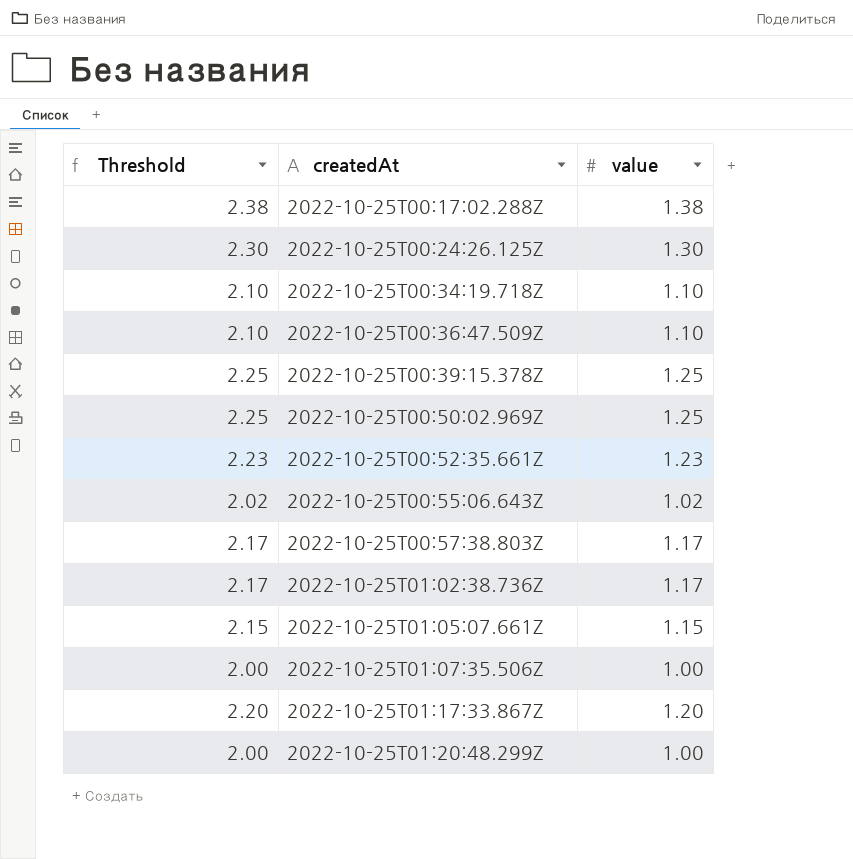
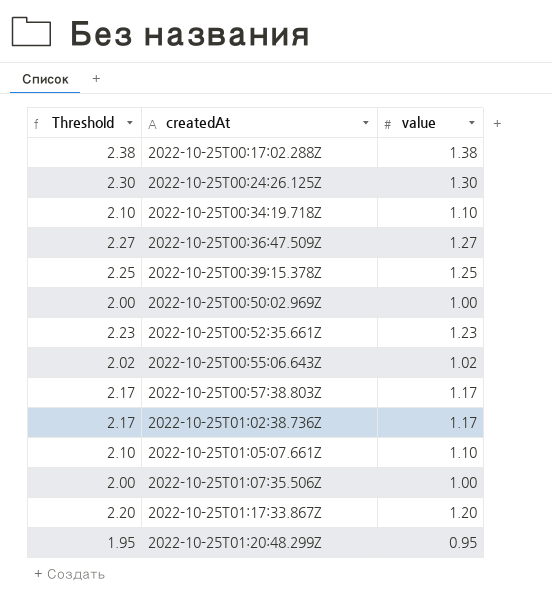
2022-10-25T00:36:47.509Z | Threshold: 2.10 -> 2.27
2022-10-25T00:36:47.509Z | value: 1.10 -> 1.27
2022-10-25T00:50:02.969Z | Threshold: 2.25 -> 2.00
2022-10-25T00:50:02.969Z | value: 1.25 -> 1.00
2022-10-25T01:05:07.661Z | Threshold: 2.15 -> 2.10
2022-10-25T01:05:07.661Z | value: 1.15 -> 1.10
2022-10-25T01:20:48.299Z | Threshold: 2.00 -> 1.95
2022-10-25T01:20:48.299Z | value: 1.00 -> 0.95

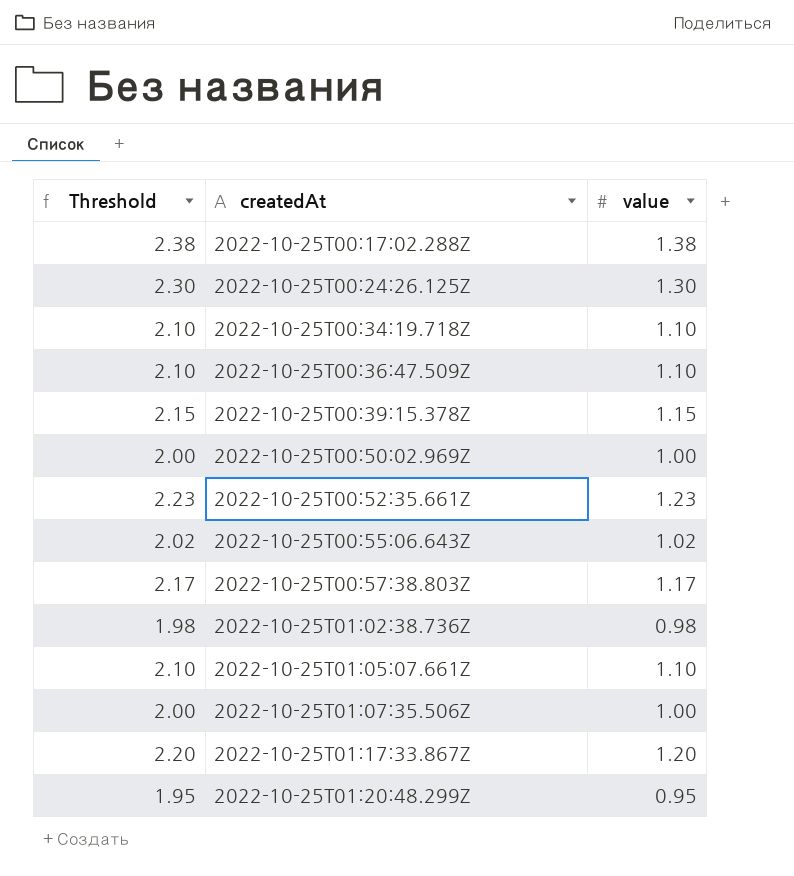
2022-10-25T00:36:47.509Z | Threshold: 2.27 -> 2.10
2022-10-25T00:36:47.509Z | value: 1.27 -> 1.10
2022-10-25T00:39:15.378Z | Threshold: 2.25 -> 2.15
2022-10-25T00:39:15.378Z | value: 1.25 -> 1.15
2022-10-25T01:02:38.736Z | Threshold: 2.17 -> 1.98
2022-10-25T01:02:38.736Z | value: 1.17 -> 0.98

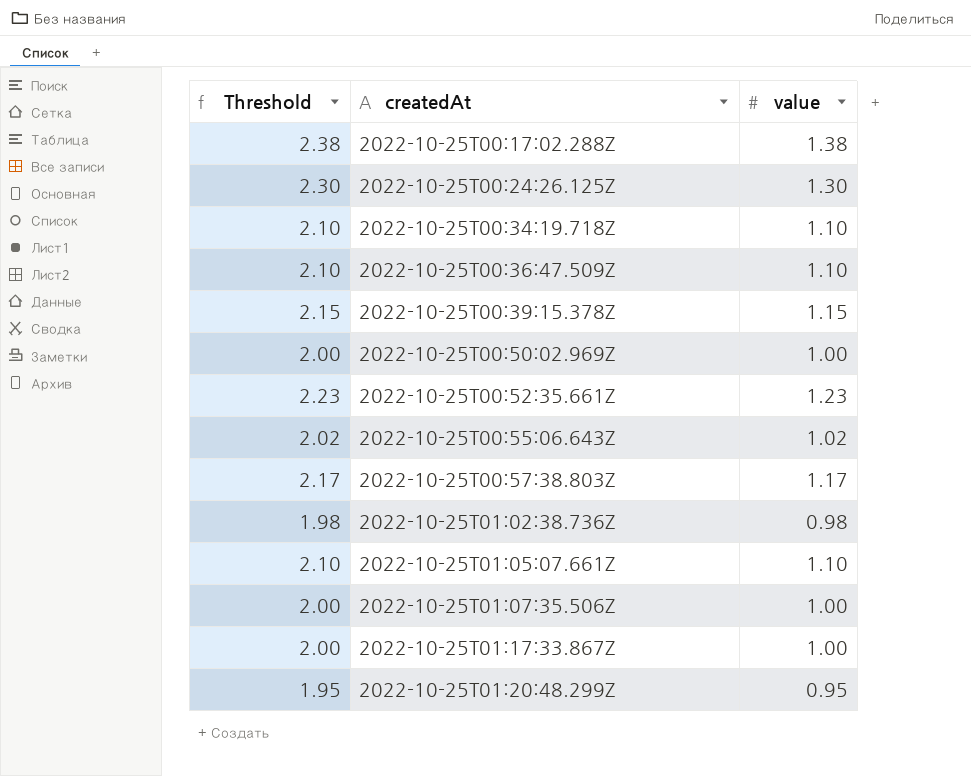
2022-10-25T01:17:33.867Z | Threshold: 2.20 -> 2.00
2022-10-25T01:17:33.867Z | value: 1.20 -> 1.00

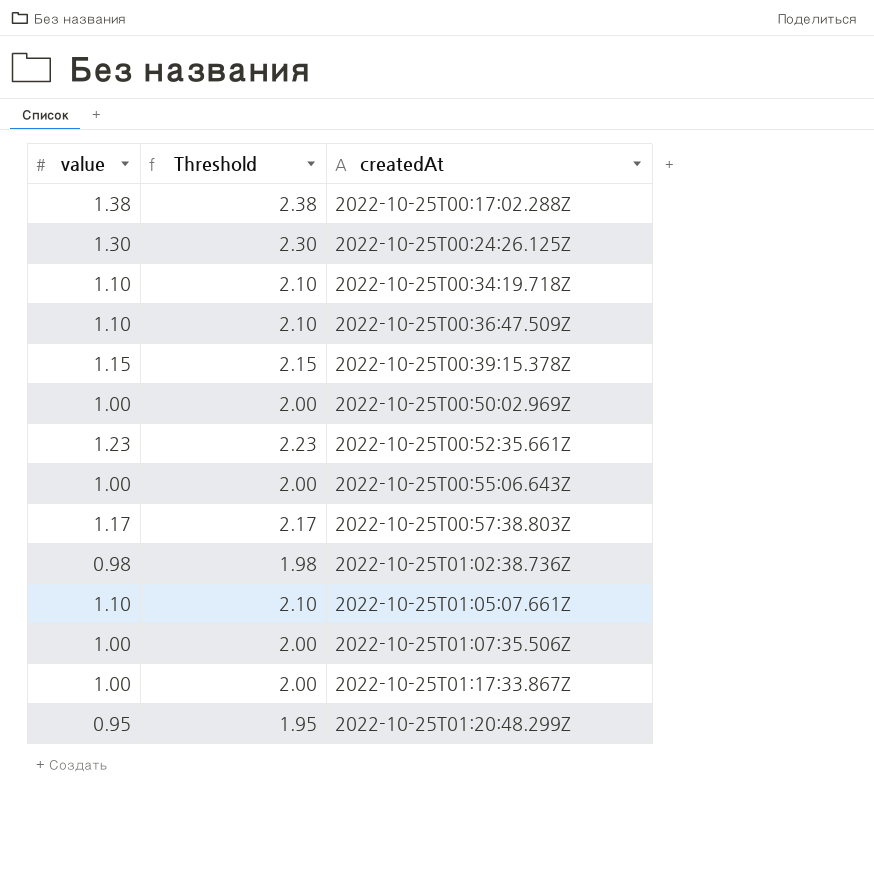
column value | position: 3 -> 1
2022-10-25T00:55:06.643Z | value: 1.02 -> 1.00
2022-10-25T00:55:06.643Z | Threshold: 2.02 -> 2.00

